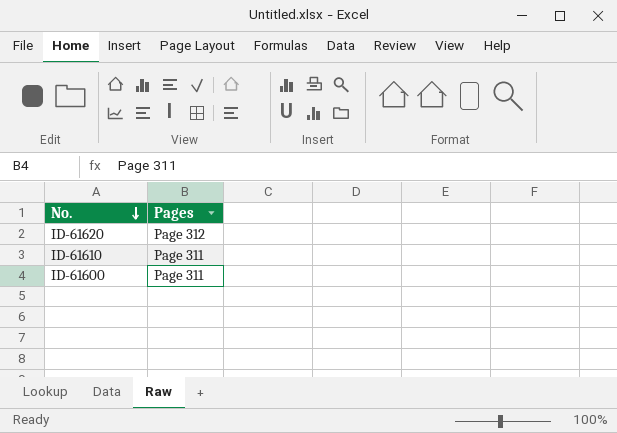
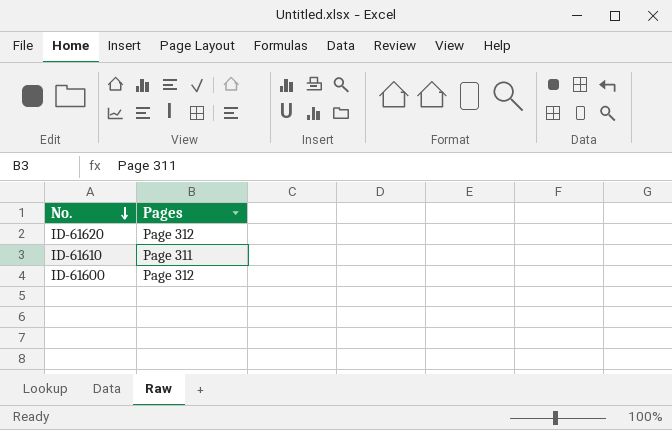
ID-61600 | Pages: Page 311 -> Page 312

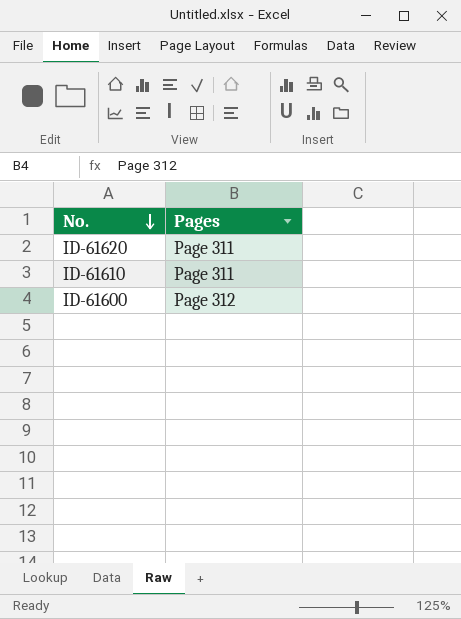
ID-61620 | Pages: Page 312 -> Page 311

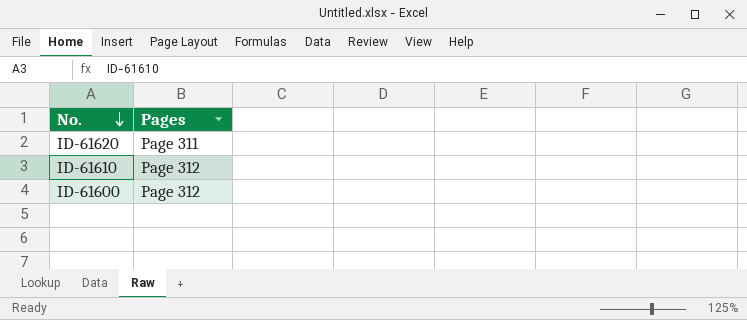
ID-61610 | Pages: Page 311 -> Page 312

